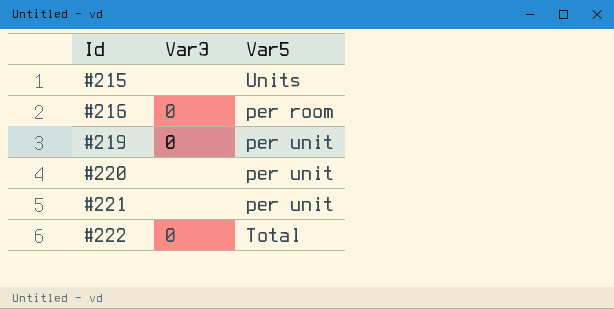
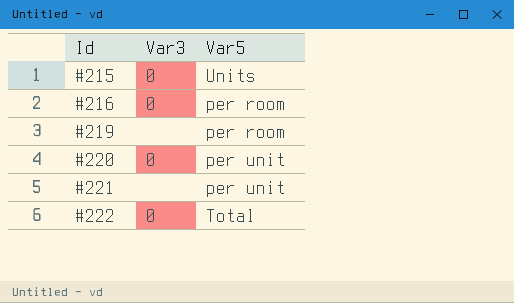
#215 | Var3: none -> 0
#219 | Var3: 0 -> none
#219 | Var5: per unit -> per room
#220 | Var3: none -> 0

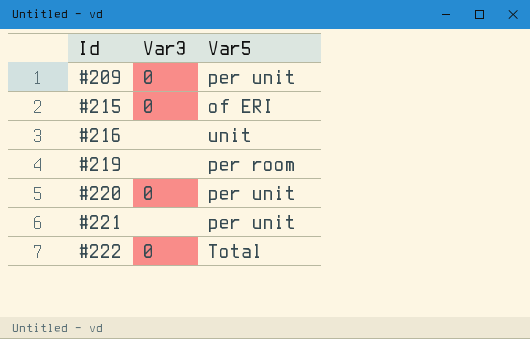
row #209: none -> 0 | per unit
#215 | Var5: Units -> of ERI
#216 | Var3: 0 -> none
#216 | Var5: per room -> unit

